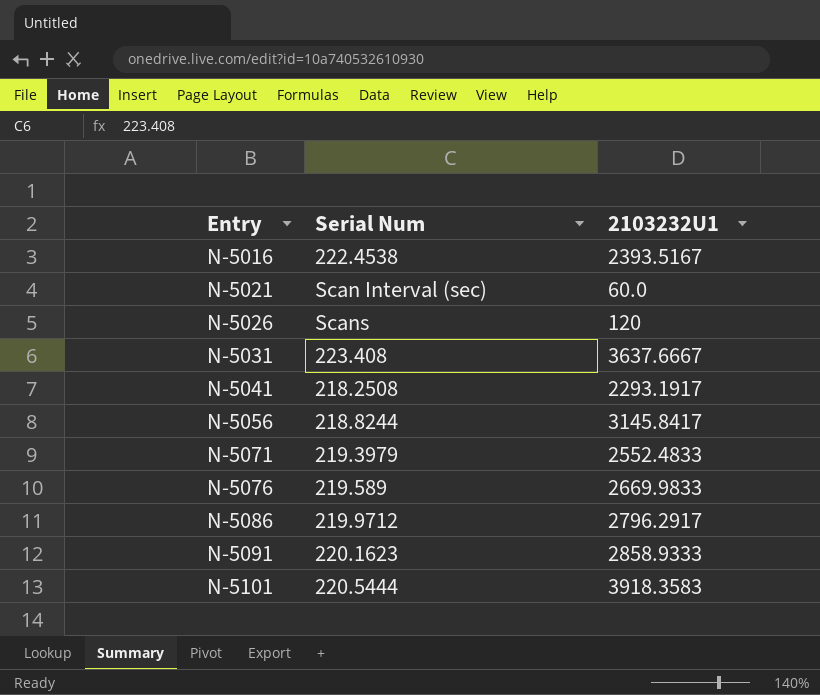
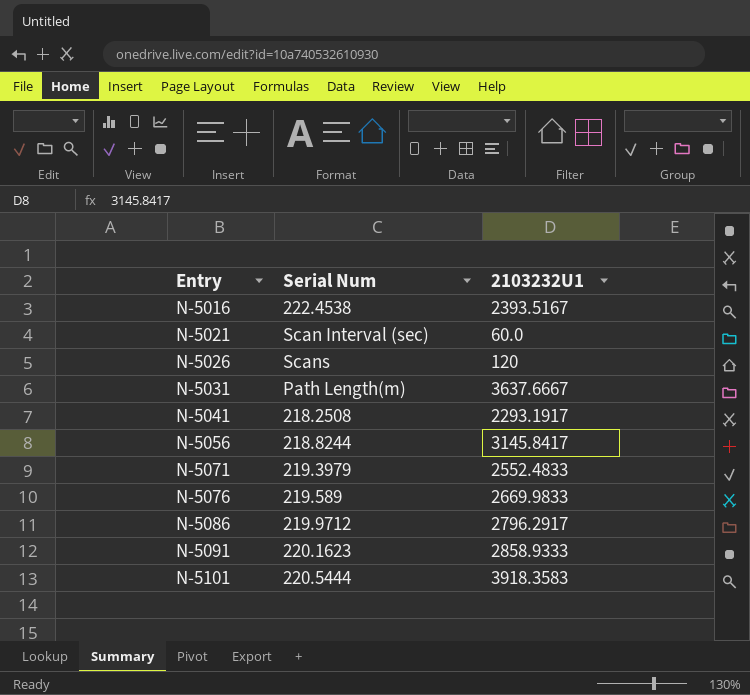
N-5031 | Serial Num: 223.408 -> Path Length(m)

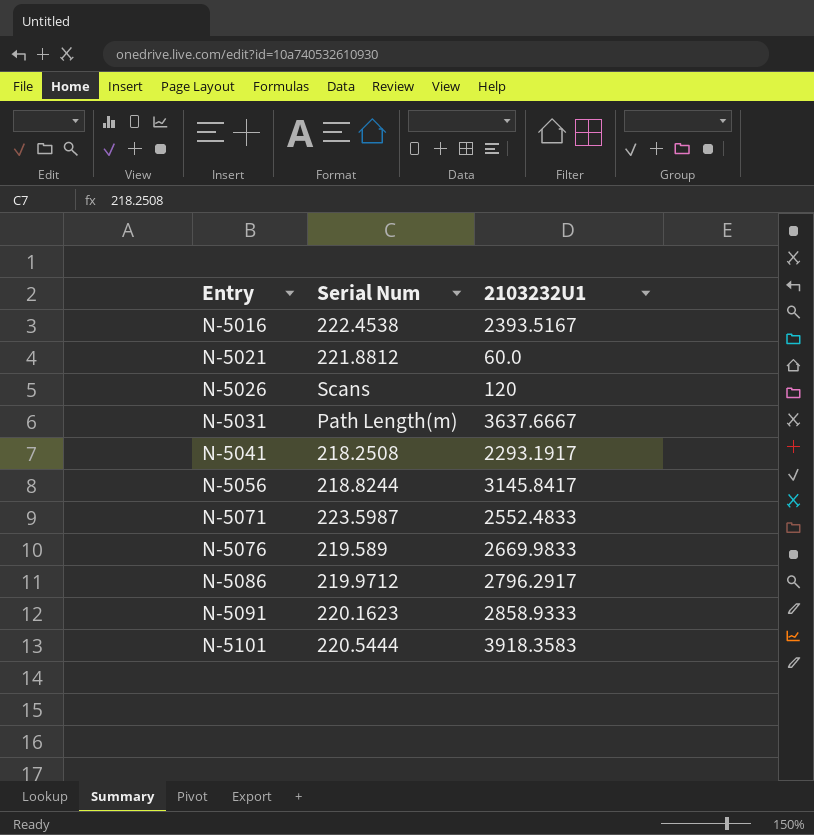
N-5021 | Serial Num: Scan Interval (sec) -> 221.8812
N-5071 | Serial Num: 219.3979 -> 223.5987

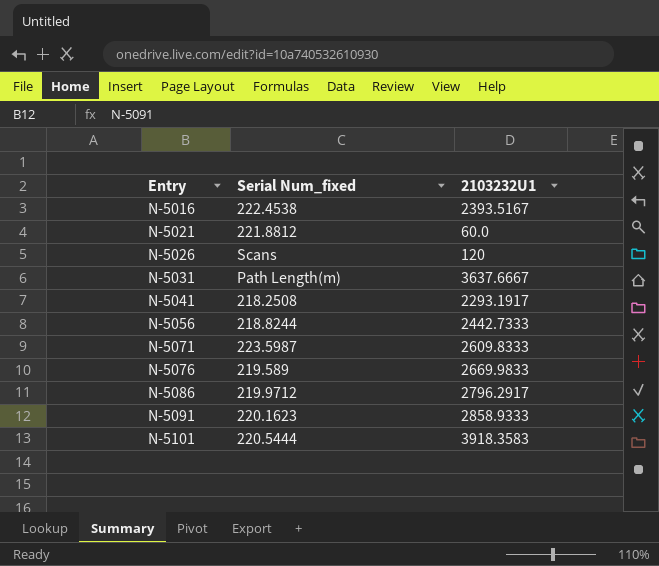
column name: Serial Num -> Serial Num_fixed
N-5056 | 2103232U1: 3145.8417 -> 2442.7333
N-5071 | 2103232U1: 2552.4833 -> 2609.8333

